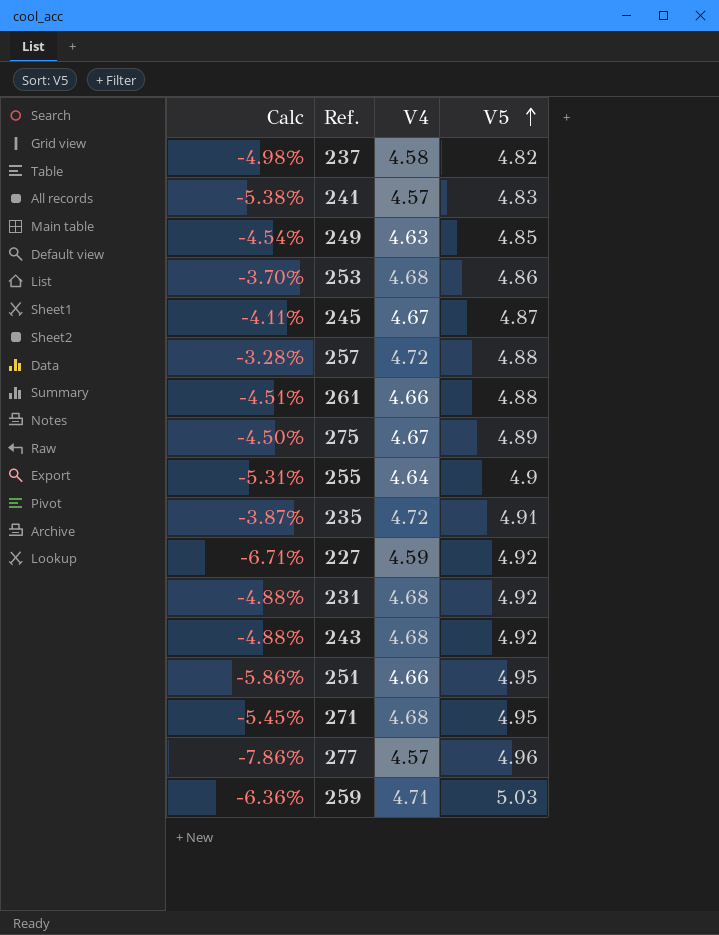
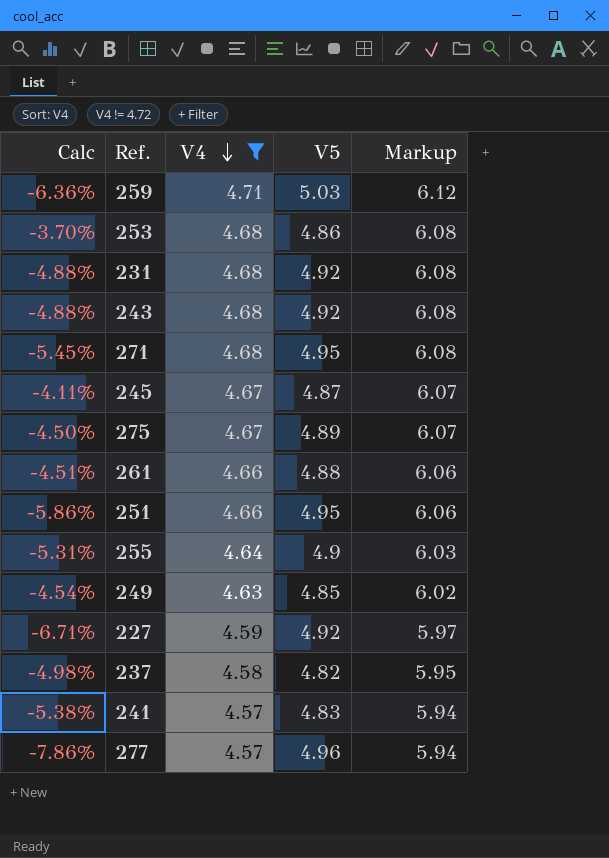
filter: none -> V4 != 4.72
row order: V5 ascending -> V4 descending
column Markup | formula: none -> [V4] * 1.3

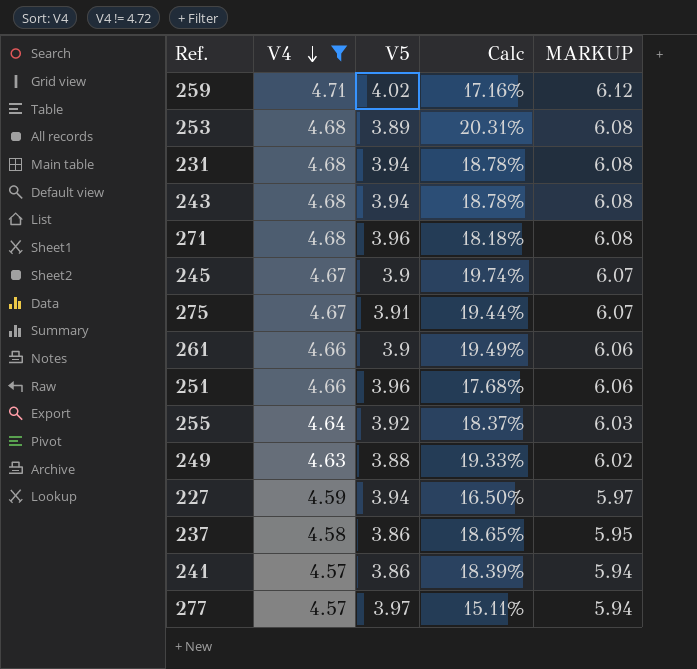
column Calc | position: 1 -> 4
column name: Markup -> MARKUP
259 | V5: 5.03 -> 4.02
259 | Calc: -6.36% -> 17.16%
253 | V5: 4.86 -> 3.89
253 | Calc: -3.70% -> 20.31%
231 | V5: 4.92 -> 3.94
231 | Calc: -4.88% -> 18.78%
243 | V5: 4.92 -> 3.94
243 | Calc: -4.88% -> 18.78%
271 | V5: 4.95 -> 3.96
271 | Calc: -5.45% -> 18.18%
245 | V5: 4.87 -> 3.9
245 | Calc: -4.11% -> 19.74%
275 | V5: 4.89 -> 3.91
275 | Calc: -4.50% -> 19.44%
261 | V5: 4.88 -> 3.9
261 | Calc: -4.51% -> 19.49%
251 | V5: 4.95 -> 3.96
251 | Calc: -5.86% -> 17.68%
255 | V5: 4.9 -> 3.92
255 | Calc: -5.31% -> 18.37%
249 | V5: 4.85 -> 3.88
249 | Calc: -4.54% -> 19.33%
227 | V5: 4.92 -> 3.94
227 | Calc: -6.71% -> 16.50%
237 | V5: 4.82 -> 3.86
237 | Calc: -4.98% -> 18.65%
241 | V5: 4.83 -> 3.86
241 | Calc: -5.38% -> 18.39%
277 | V5: 4.96 -> 3.97
277 | Calc: -7.86% -> 15.11%

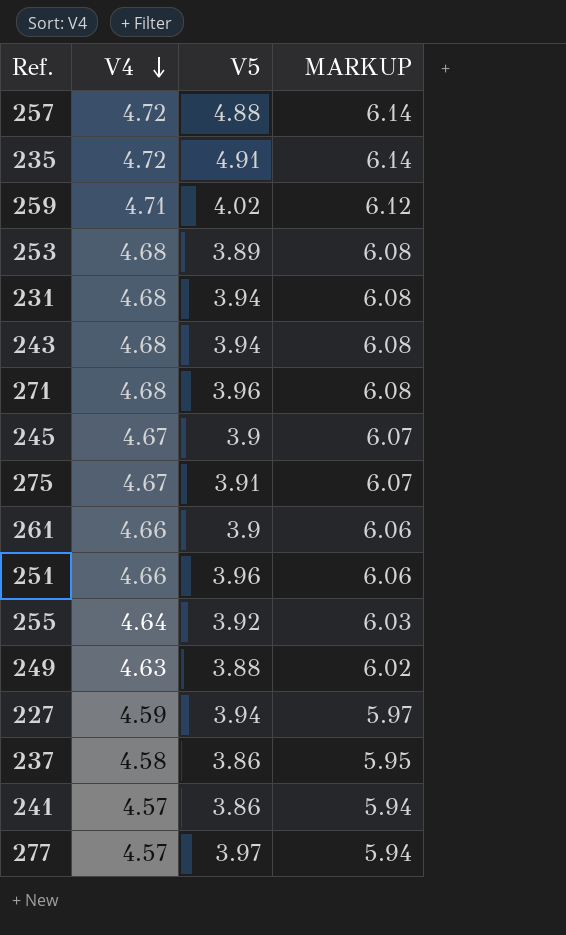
filter: V4 != 4.72 -> none
column Calc | formula: ([V4] - [V5]) / [V5] -> none

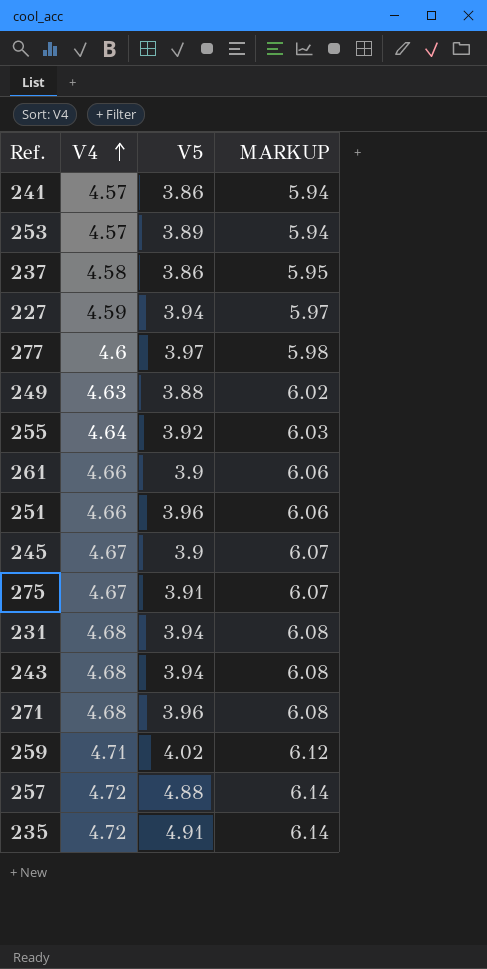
row order: V4 descending -> V4 ascending
253 | V4: 4.68 -> 4.57
253 | MARKUP: 6.08 -> 5.94
277 | V4: 4.57 -> 4.6
277 | MARKUP: 5.94 -> 5.98

